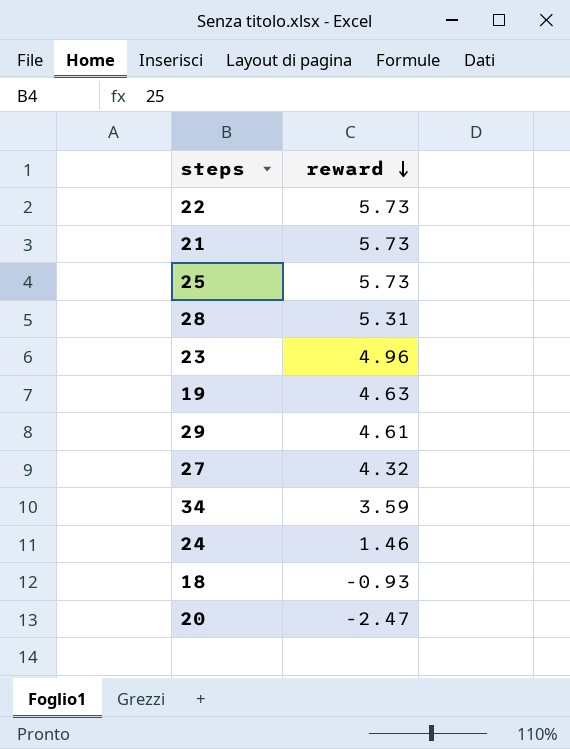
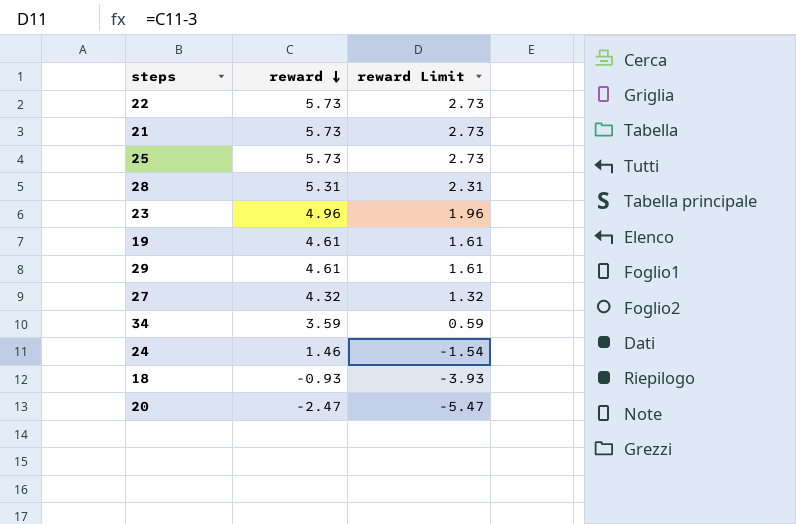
column reward Limit | formula: none -> [reward] - 3
19 | reward: 4.63 -> 4.61

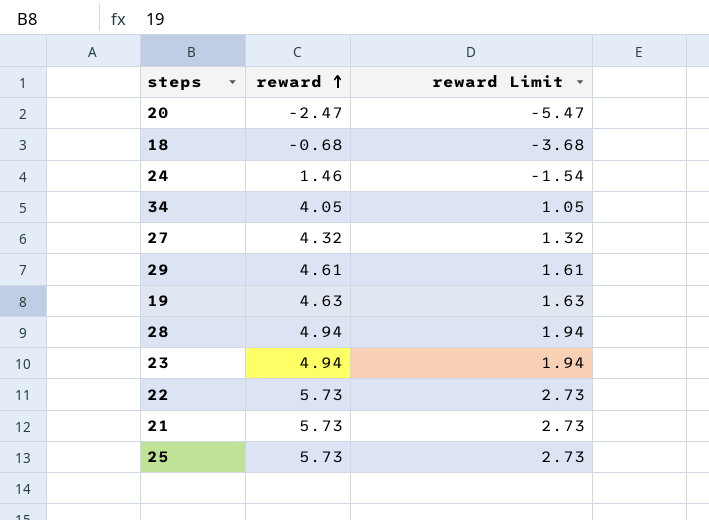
row order: reward descending -> reward ascending
18 | reward: -0.93 -> -0.68
18 | reward Limit: -3.93 -> -3.68
34 | reward: 3.59 -> 4.05
34 | reward Limit: 0.59 -> 1.05
19 | reward: 4.61 -> 4.63
19 | reward Limit: 1.61 -> 1.63
28 | reward: 5.31 -> 4.94
28 | reward Limit: 2.31 -> 1.94
23 | reward: 4.96 -> 4.94
23 | reward Limit: 1.96 -> 1.94

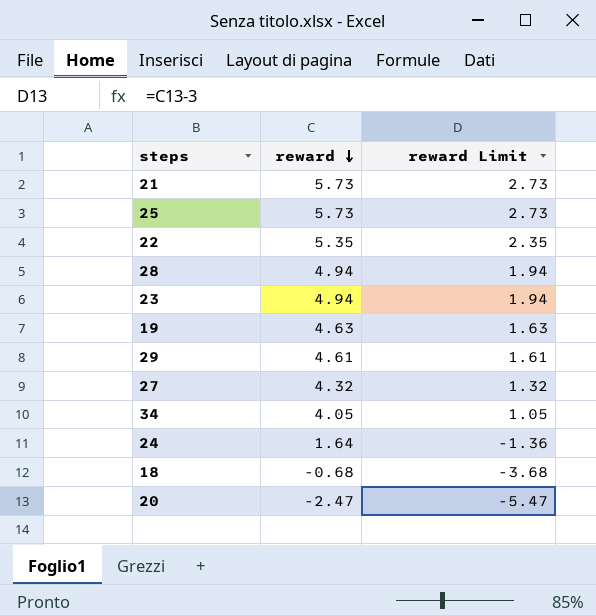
row order: reward ascending -> reward descending
22 | reward: 5.73 -> 5.35
22 | reward Limit: 2.73 -> 2.35
24 | reward: 1.46 -> 1.64
24 | reward Limit: -1.54 -> -1.36

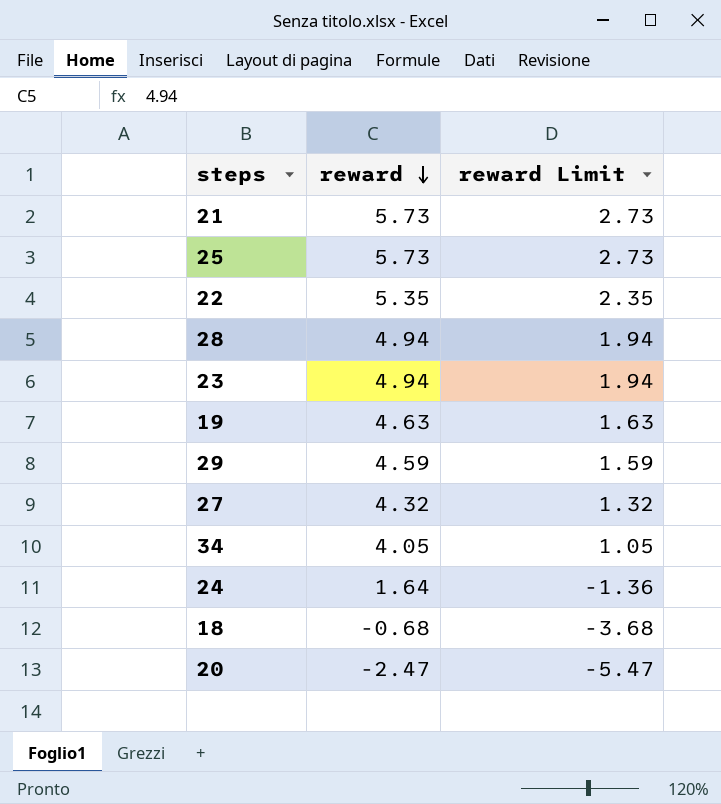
29 | reward: 4.61 -> 4.59
29 | reward Limit: 1.61 -> 1.59

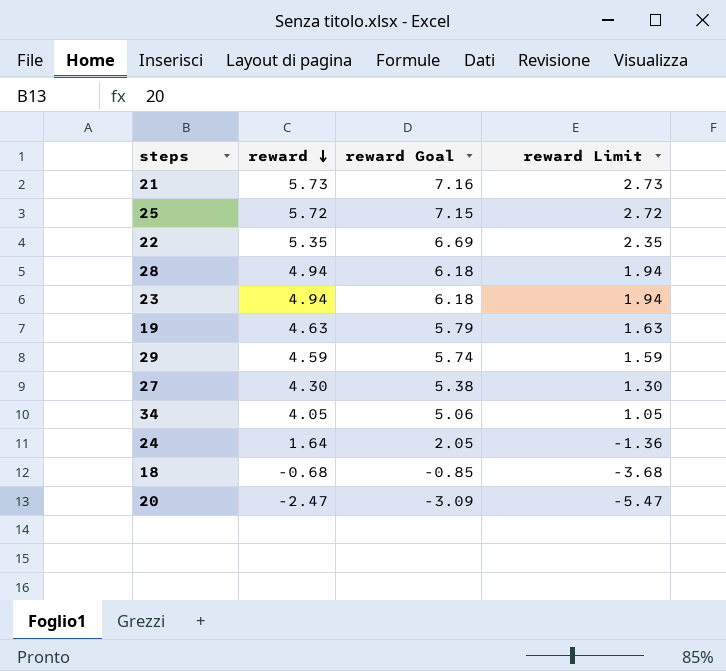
column reward Goal | formula: none -> [reward] * 1.25
25 | reward: 5.73 -> 5.72
25 | reward Limit: 2.73 -> 2.72
27 | reward: 4.32 -> 4.30
27 | reward Limit: 1.32 -> 1.30

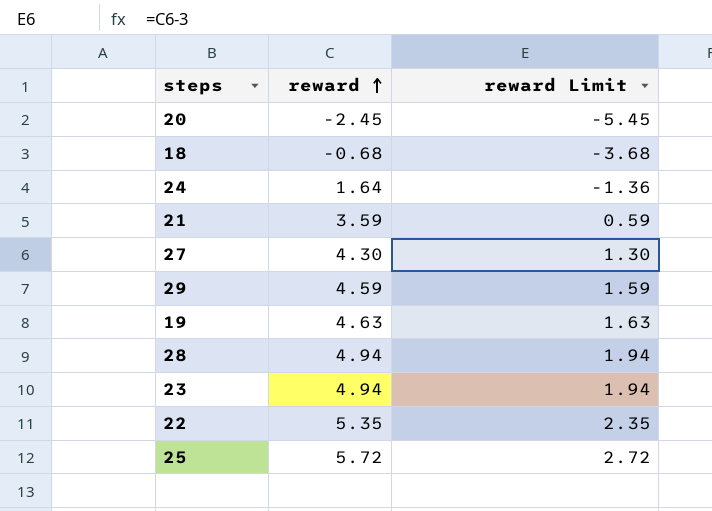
row order: reward descending -> reward ascending
column reward Goal | formula: [reward] * 1.25 -> none
row 34: 4.05 | 5.06 | 1.05 -> none
20 | reward: -2.47 -> -2.45
20 | reward Limit: -5.47 -> -5.45
21 | reward: 5.73 -> 3.59
21 | reward Limit: 2.73 -> 0.59

